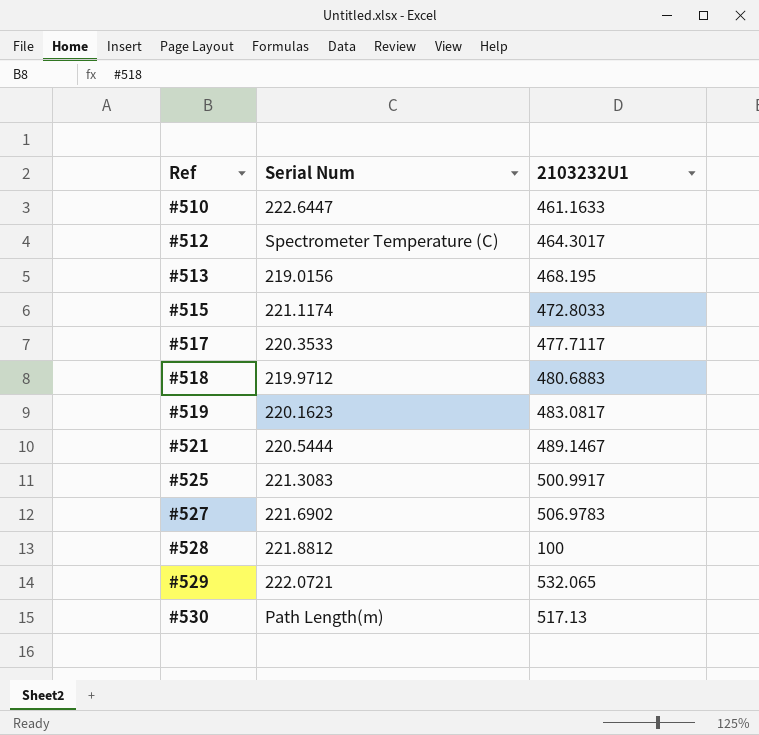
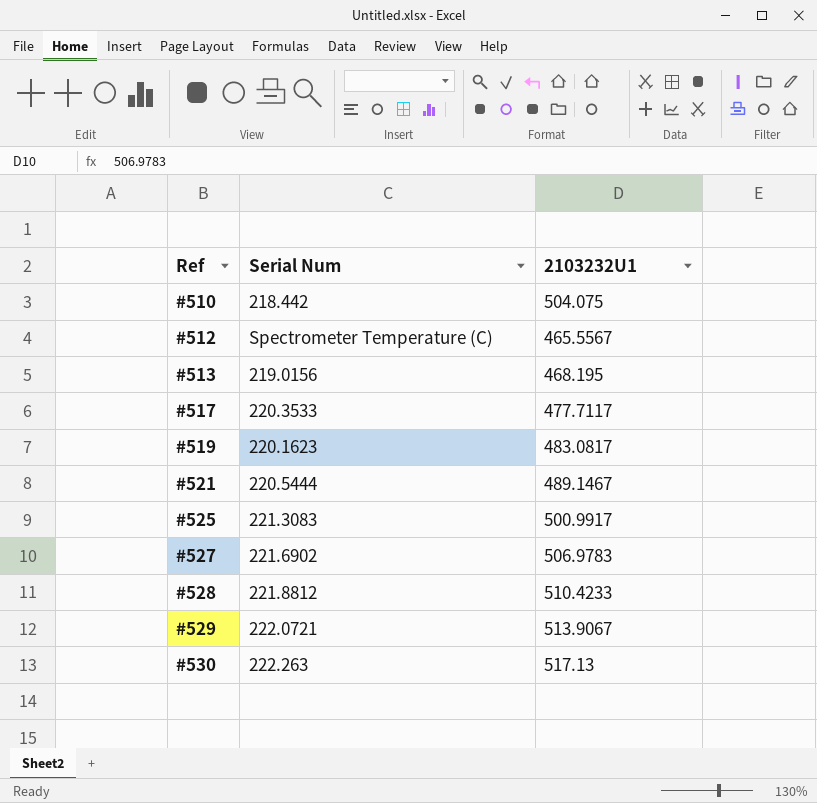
row #515: 221.1174 | 472.8033 -> none
row #518: 219.9712 | 480.6883 -> none
#510 | Serial Num: 222.6447 -> 218.442
#510 | 2103232U1: 461.1633 -> 504.075
#512 | 2103232U1: 464.3017 -> 465.5567
#528 | 2103232U1: 100 -> 510.4233
#529 | 2103232U1: 532.065 -> 513.9067
#530 | Serial Num: Path Length(m) -> 222.263

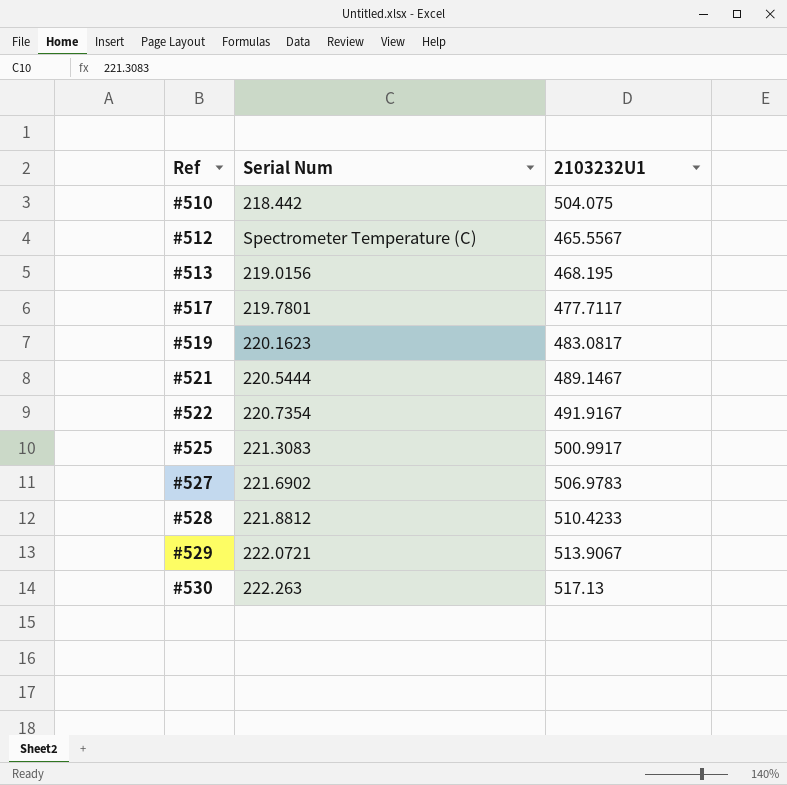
#517 | Serial Num: 220.3533 -> 219.7801
row #522: none -> 220.7354 | 491.9167

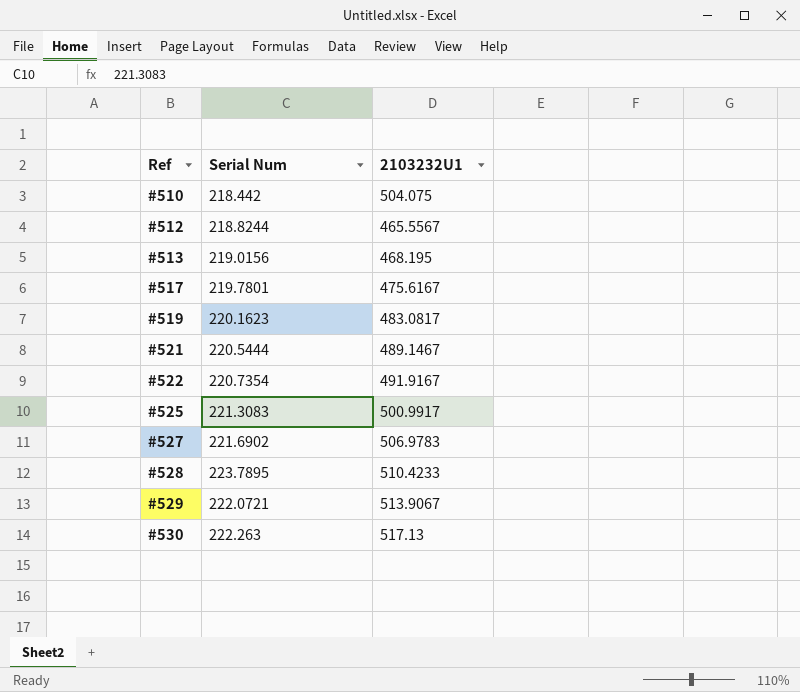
#512 | Serial Num: Spectrometer Temperature (C) -> 218.8244
#517 | 2103232U1: 477.7117 -> 475.6167
#528 | Serial Num: 221.8812 -> 223.7895

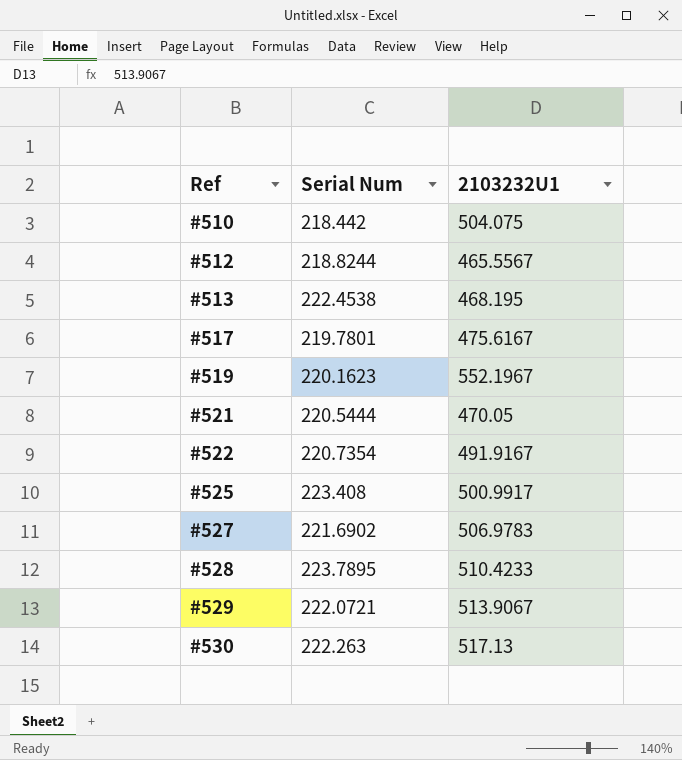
#513 | Serial Num: 219.0156 -> 222.4538
#519 | 2103232U1: 483.0817 -> 552.1967
#521 | 2103232U1: 489.1467 -> 470.05
#525 | Serial Num: 221.3083 -> 223.408

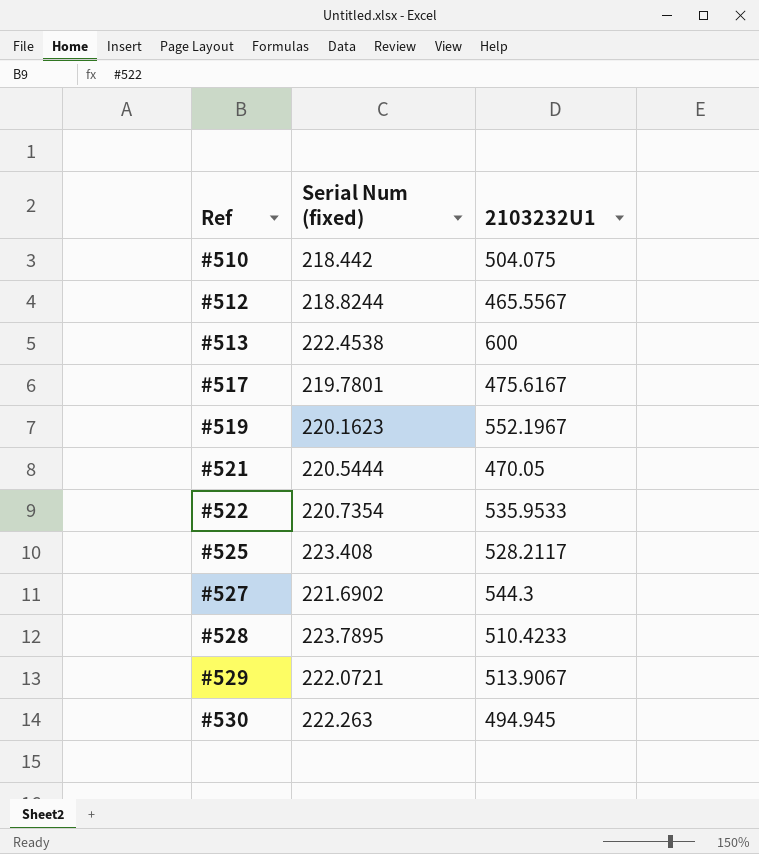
column name: Serial Num -> Serial Num (fixed)
#513 | 2103232U1: 468.195 -> 600
#522 | 2103232U1: 491.9167 -> 535.9533
#525 | 2103232U1: 500.9917 -> 528.2117
#527 | 2103232U1: 506.9783 -> 544.3
#530 | 2103232U1: 517.13 -> 494.945

